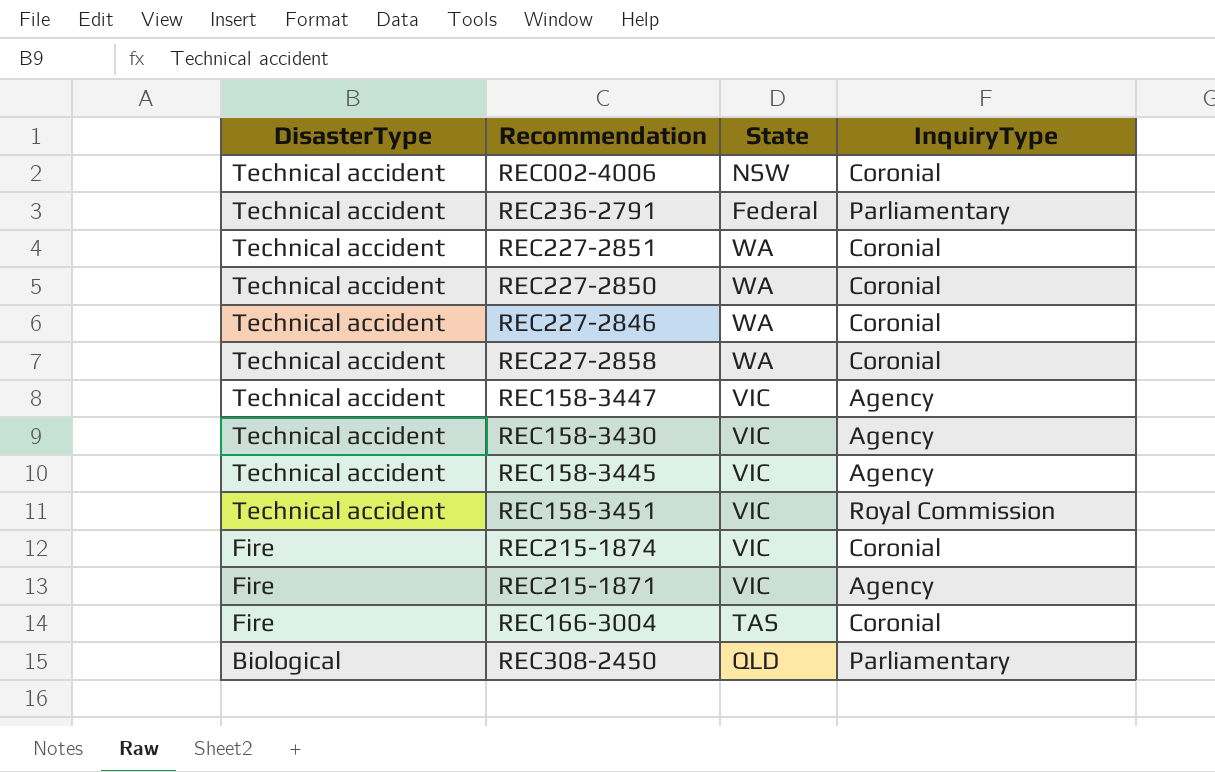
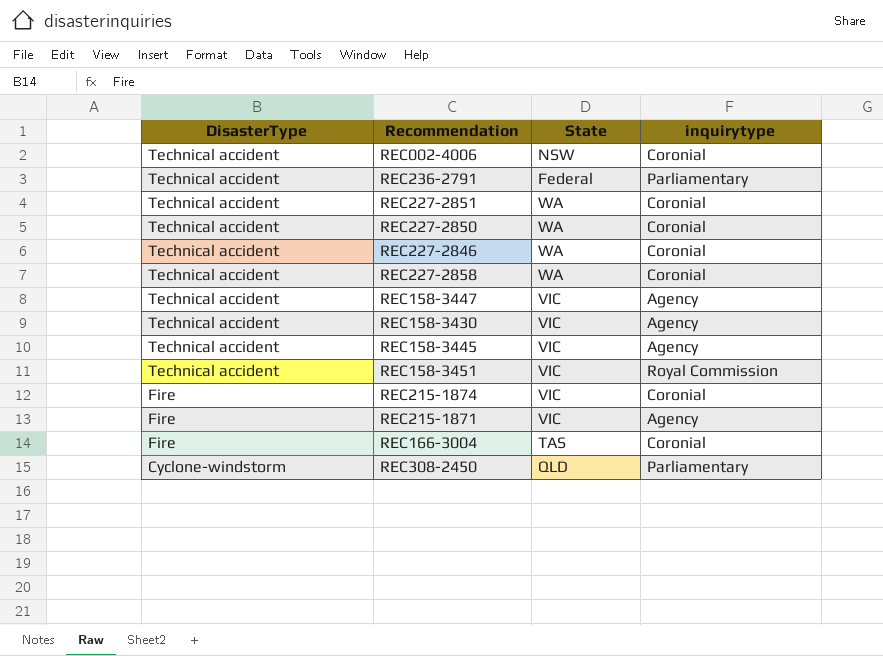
column name: InquiryType -> inquirytype
REC308-2450 | DisasterType: Biological -> Cyclone-windstorm

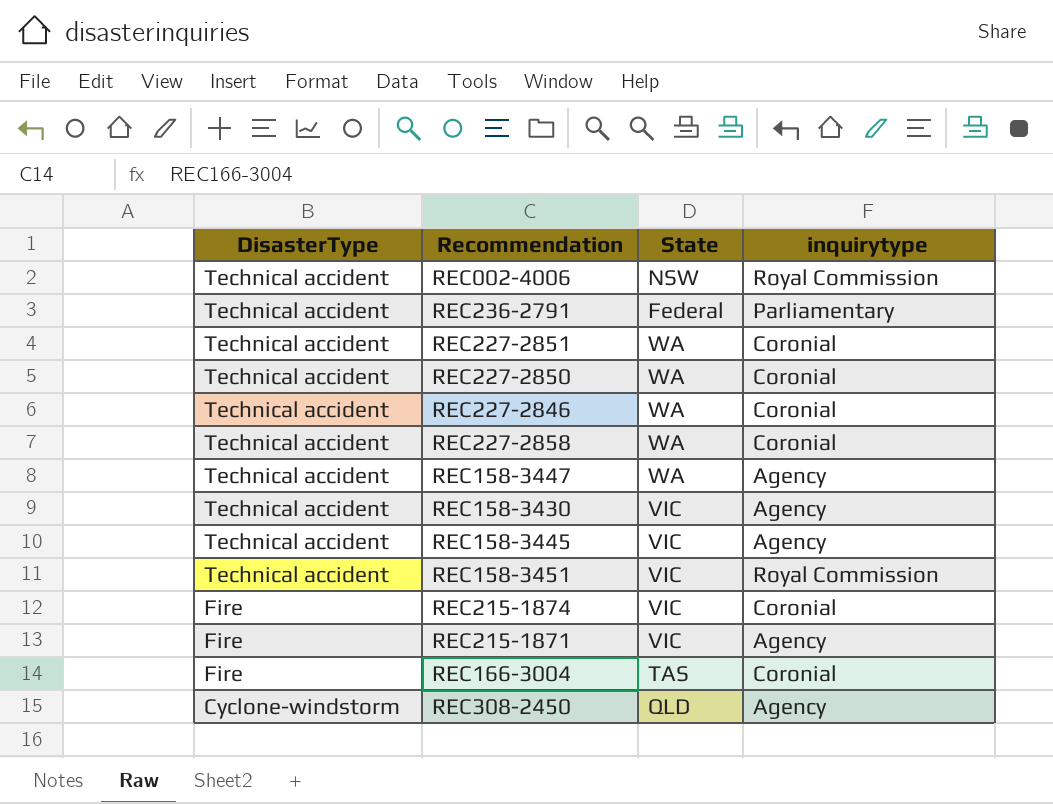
REC002-4006 | inquirytype: Coronial -> Royal Commission
REC158-3447 | State: VIC -> WA
REC308-2450 | inquirytype: Parliamentary -> Agency

